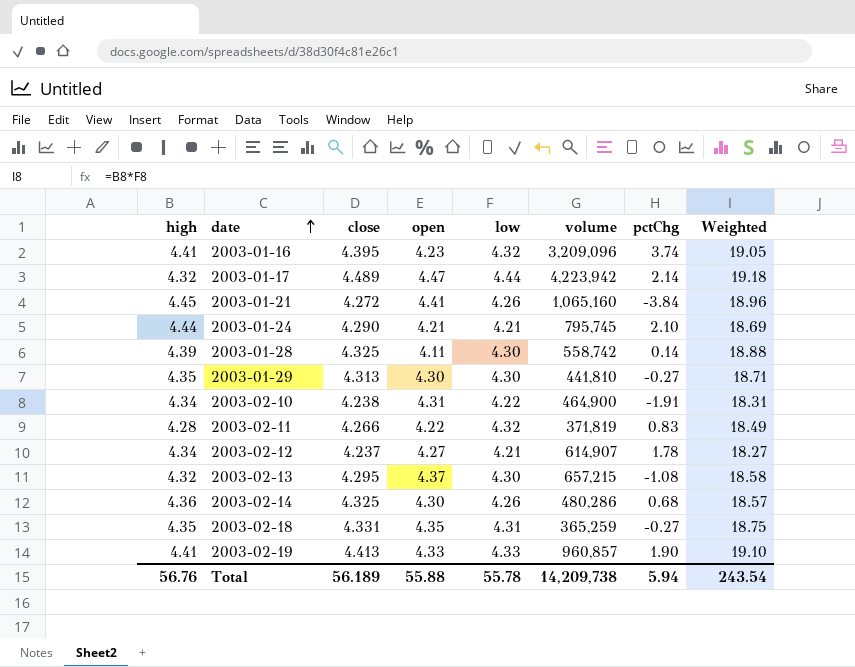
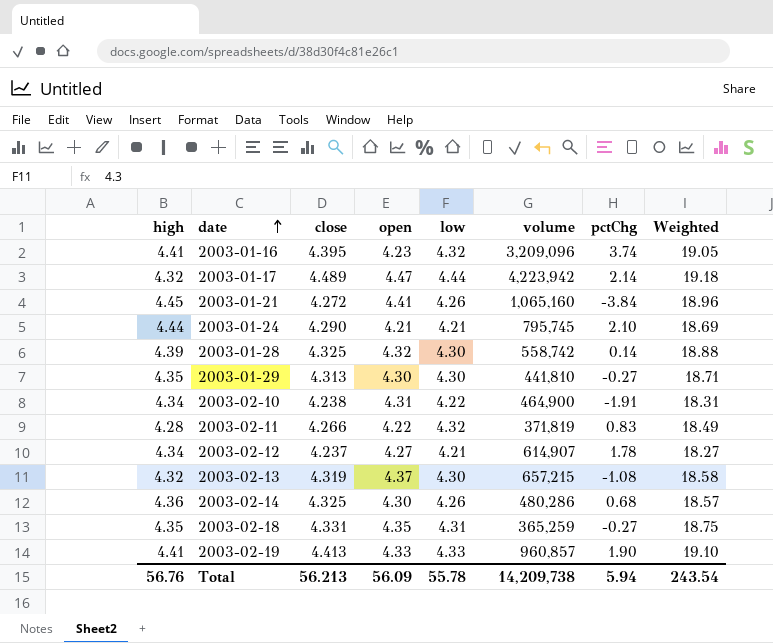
2003-01-28 | open: 4.11 -> 4.32
2003-02-13 | close: 4.295 -> 4.319
Total | close: 56.189 -> 56.213
Total | open: 55.88 -> 56.09

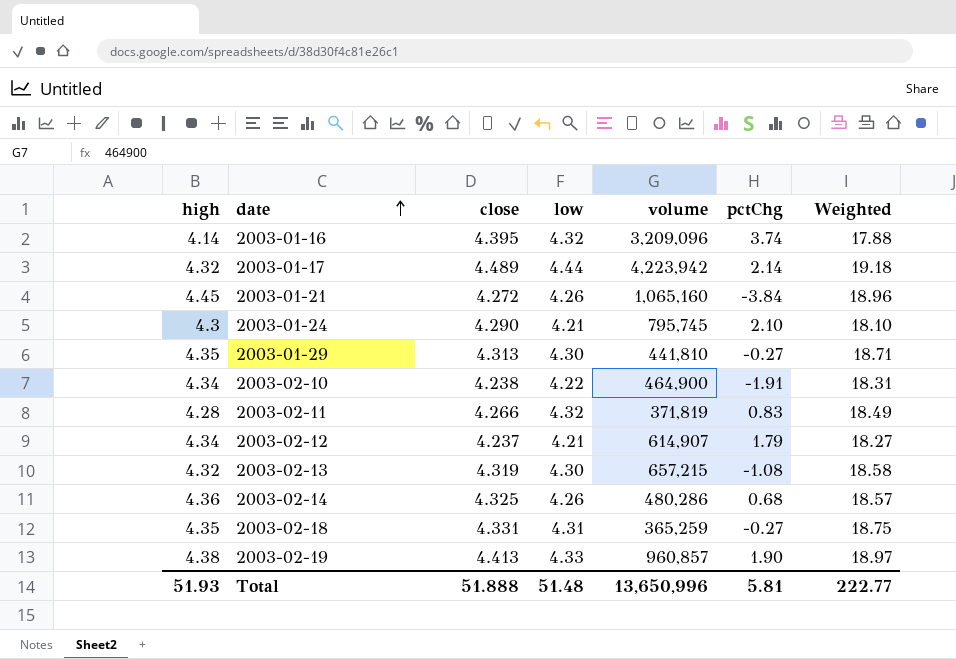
column open | position: 4 -> none
row 2003-01-28: 4.39 | 4.325 | 4.32 | 4.30 | 558,742 | 0.14 | 18.88 -> none
2003-01-16 | high: 4.41 -> 4.14
2003-01-16 | Weighted: 19.05 -> 17.88
2003-01-24 | high: 4.44 -> 4.3
2003-01-24 | Weighted: 18.69 -> 18.10
2003-02-12 | pctChg: 1.78 -> 1.79
2003-02-19 | high: 4.41 -> 4.38
2003-02-19 | Weighted: 19.10 -> 18.97
Total | high: 56.76 -> 51.93
Total | close: 56.213 -> 51.888
Total | low: 55.78 -> 51.48
Total | volume: 14,209,738 -> 13,650,996
Total | pctChg: 5.94 -> 5.81
Total | Weighted: 243.54 -> 222.77

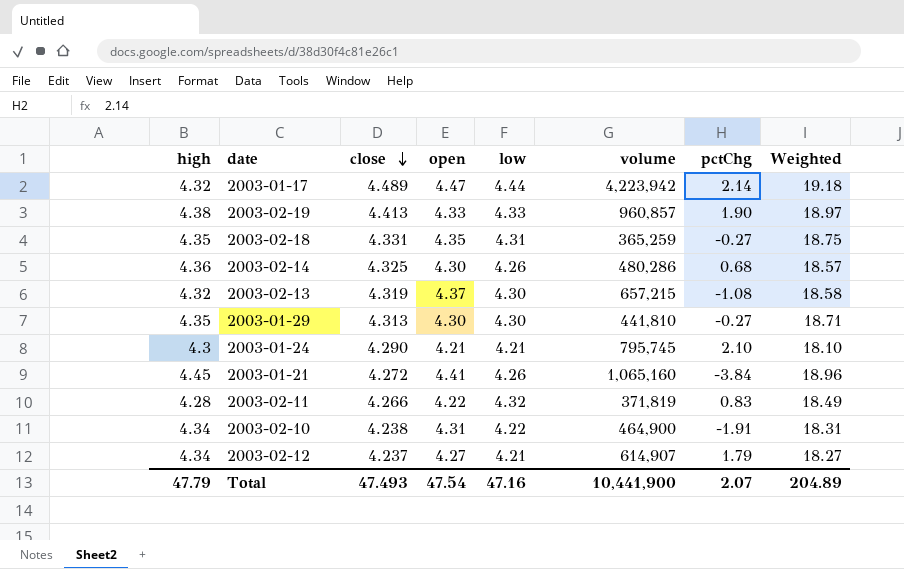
row order: date ascending -> close descending
column open | position: none -> 4
row 2003-01-16: 4.14 | 4.395 | 4.32 | 3,209,096 | 3.74 | 17.88 -> none
Total | high: 51.93 -> 47.79
Total | close: 51.888 -> 47.493
Total | low: 51.48 -> 47.16
Total | volume: 13,650,996 -> 10,441,900
Total | pctChg: 5.81 -> 2.07
Total | Weighted: 222.77 -> 204.89

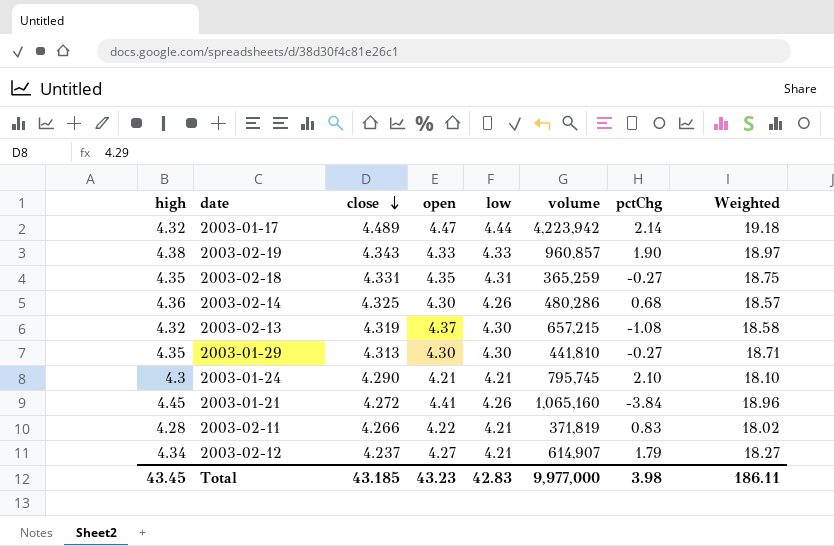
row 2003-02-10: 4.34 | 4.238 | 4.31 | 4.22 | 464,900 | -1.91 | 18.31 -> none
2003-02-19 | close: 4.413 -> 4.343
2003-02-11 | low: 4.32 -> 4.21
2003-02-11 | Weighted: 18.49 -> 18.02
Total | high: 47.79 -> 43.45
Total | close: 47.493 -> 43.185
Total | open: 47.54 -> 43.23
Total | low: 47.16 -> 42.83
Total | volume: 10,441,900 -> 9,977,000
Total | pctChg: 2.07 -> 3.98
Total | Weighted: 204.89 -> 186.11

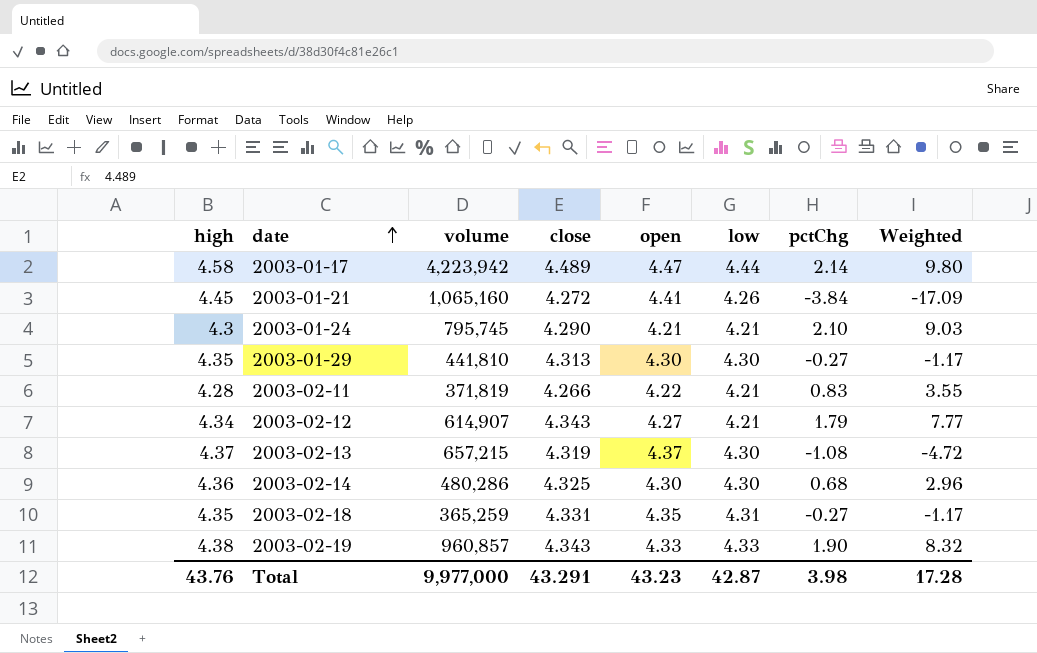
row order: close descending -> date ascending
column volume | position: 6 -> 3
column Weighted | formula: [high] * [low] -> [high] * [pctChg]
2003-01-17 | high: 4.32 -> 4.58
2003-02-12 | close: 4.237 -> 4.343
2003-02-13 | high: 4.32 -> 4.37
2003-02-14 | low: 4.26 -> 4.30
Total | high: 43.45 -> 43.76
Total | close: 43.185 -> 43.291
Total | low: 42.83 -> 42.87
Total | Weighted: 186.11 -> 17.28

